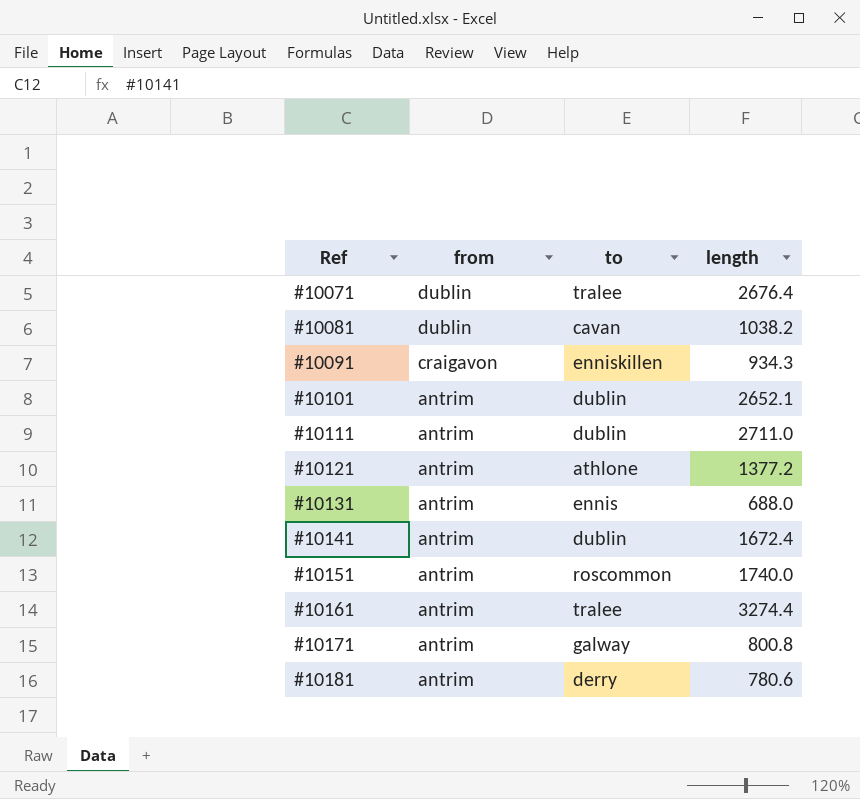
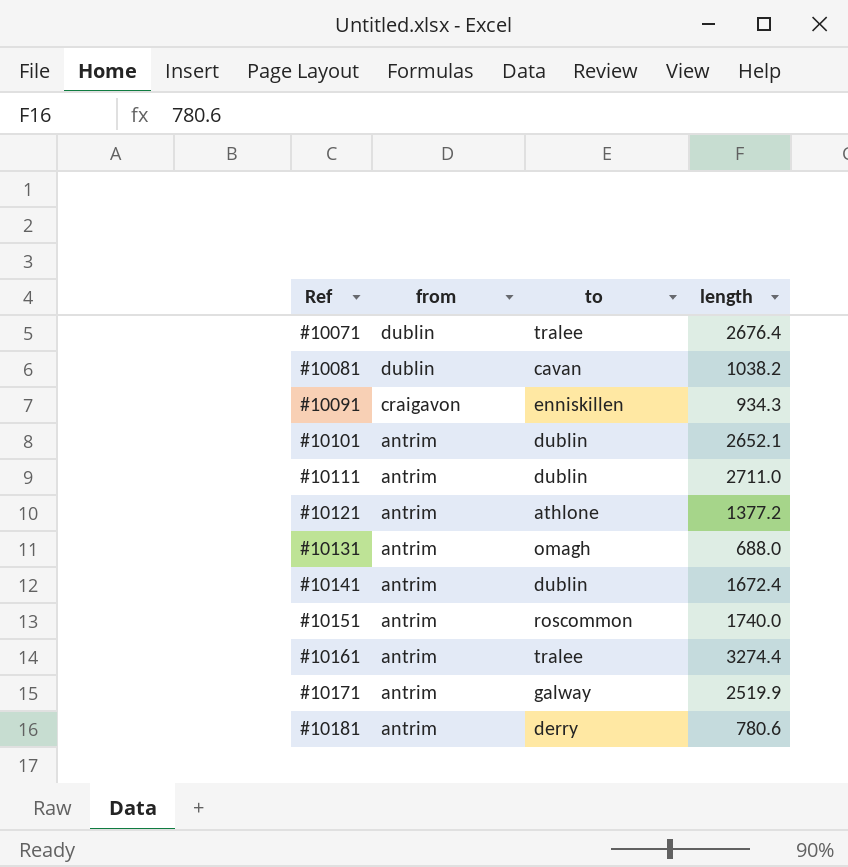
#10131 | to: ennis -> omagh
#10171 | length: 800.8 -> 2519.9

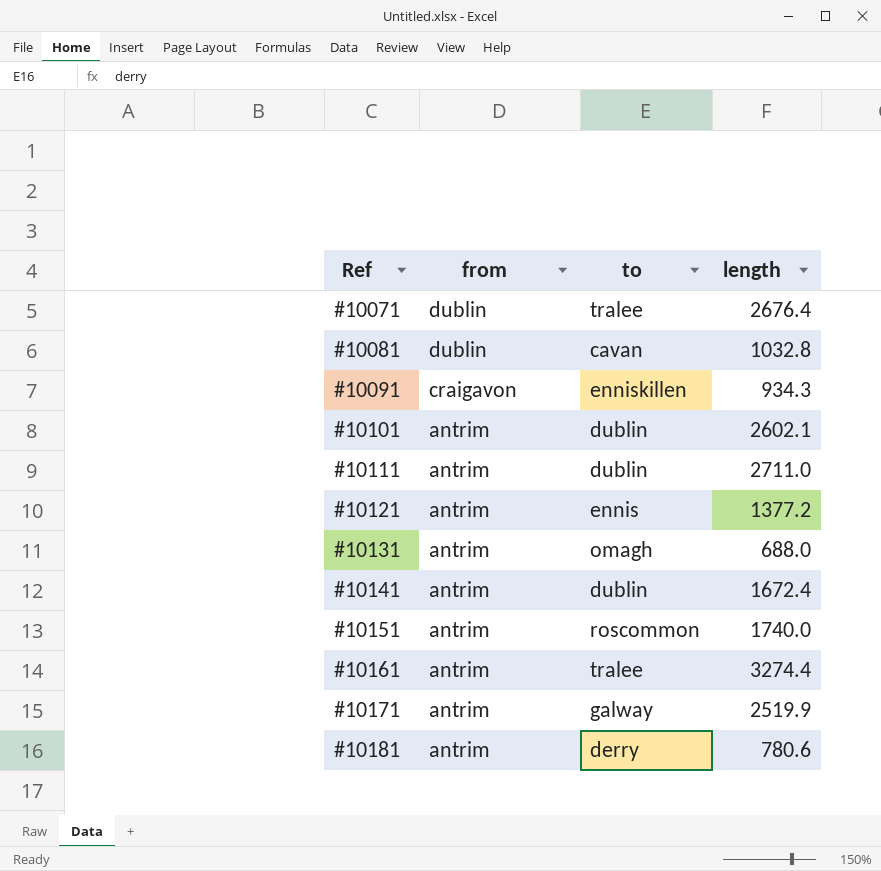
#10081 | length: 1038.2 -> 1032.8
#10101 | length: 2652.1 -> 2602.1
#10121 | to: athlone -> ennis

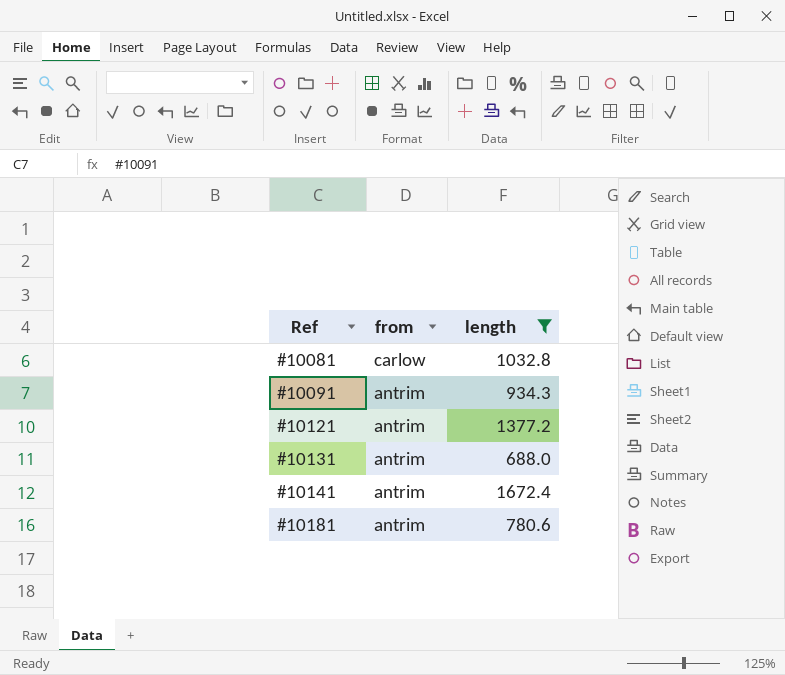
filter: none -> length <= 1672.4
column to | position: 3 -> none
#10081 | from: dublin -> carlow
#10091 | from: craigavon -> antrim

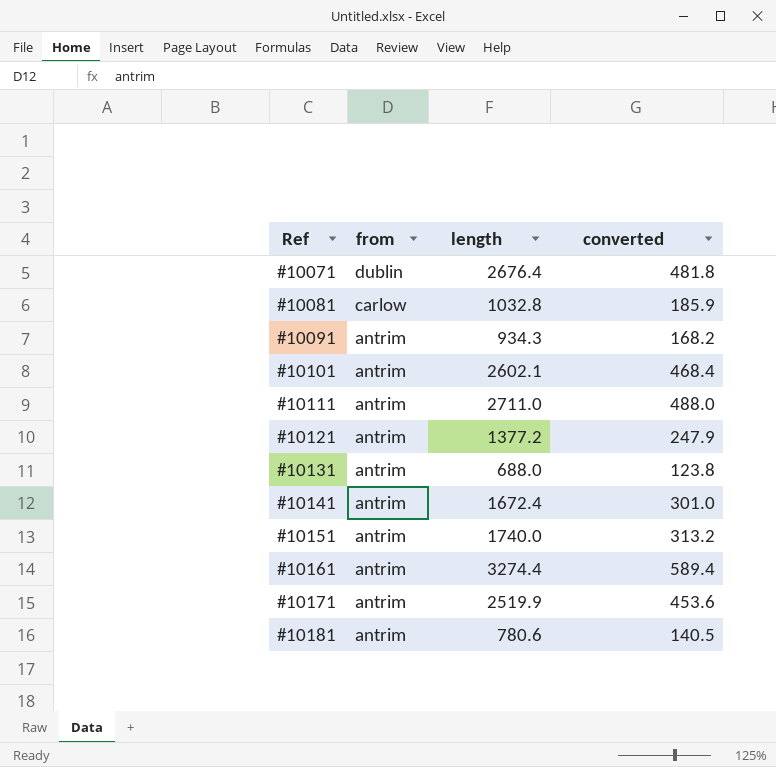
filter: length <= 1672.4 -> none
column converted | formula: none -> [length] * 0.18

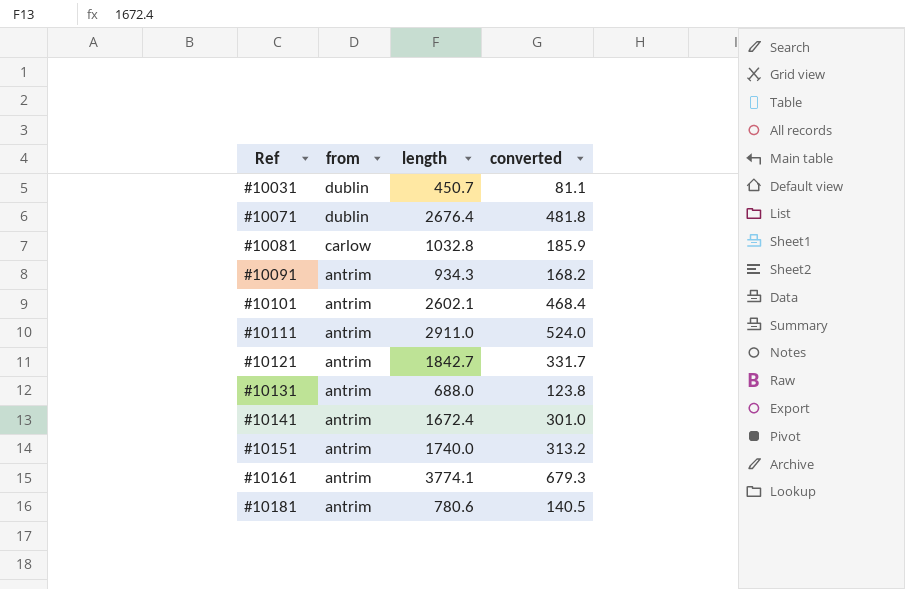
row #10171: antrim | 2519.9 | 453.6 -> none
row #10031: none -> dublin | 450.7 | 81.1
#10111 | length: 2711.0 -> 2911.0
#10111 | converted: 488.0 -> 524.0
#10121 | length: 1377.2 -> 1842.7
#10121 | converted: 247.9 -> 331.7
#10161 | length: 3274.4 -> 3774.1
#10161 | converted: 589.4 -> 679.3

